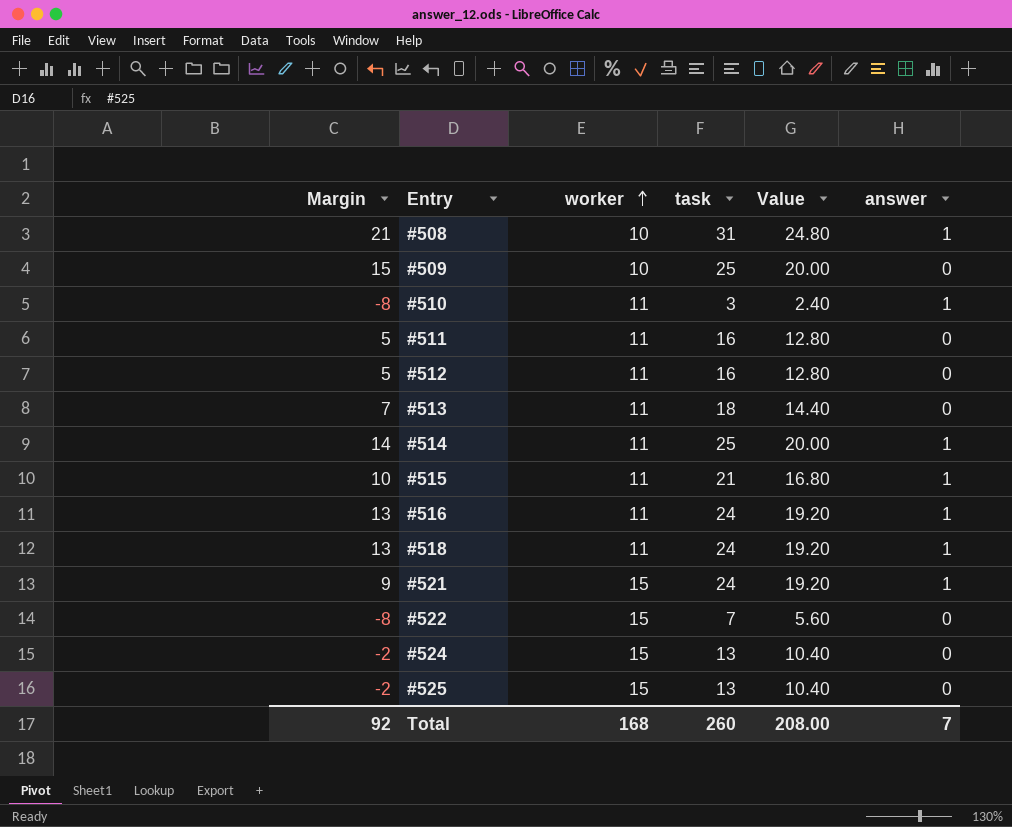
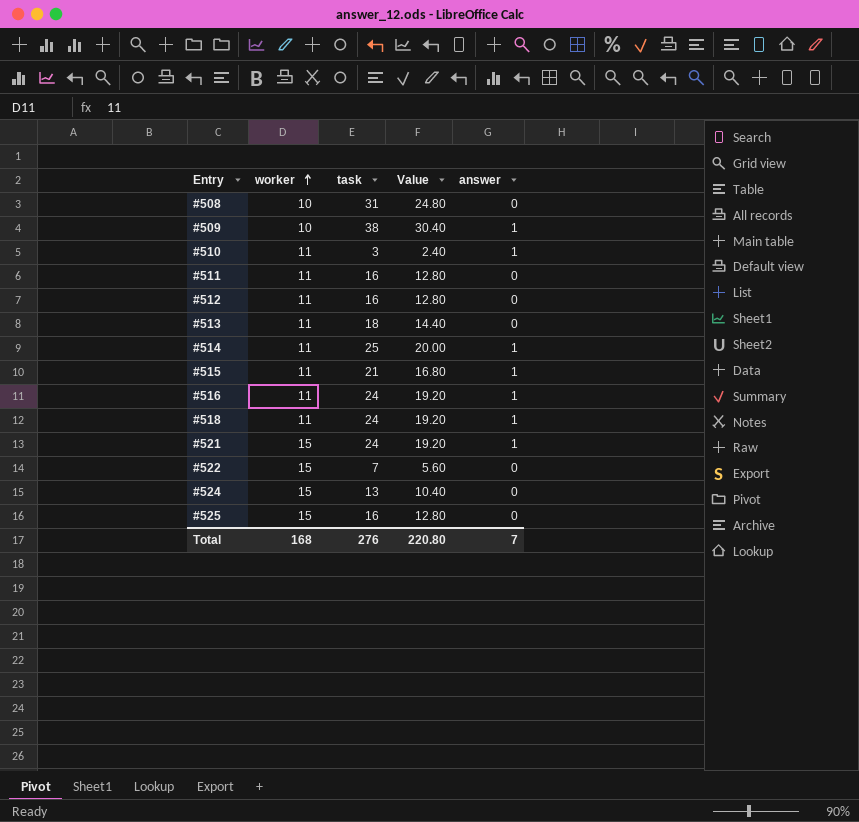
column Margin | formula: [task] - [worker] -> none
#508 | answer: 1 -> 0
#509 | task: 25 -> 38
#509 | Value: 20.00 -> 30.40
#509 | answer: 0 -> 1
#525 | task: 13 -> 16
#525 | Value: 10.40 -> 12.80
Total | task: 260 -> 276
Total | Value: 208.00 -> 220.80

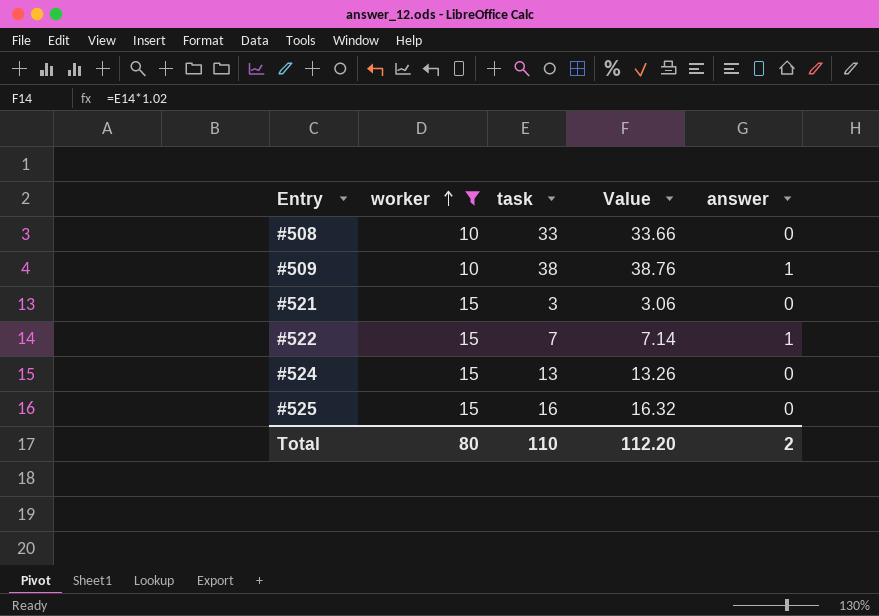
filter: none -> worker != 11
column Value | formula: [task] * 0.8 -> [task] * 1.02
#508 | task: 31 -> 33
#521 | task: 24 -> 3
#521 | answer: 1 -> 0
#522 | answer: 0 -> 1
Total | worker: 168 -> 80
Total | task: 276 -> 110
Total | Value: 220.80 -> 112.20
Total | answer: 7 -> 2

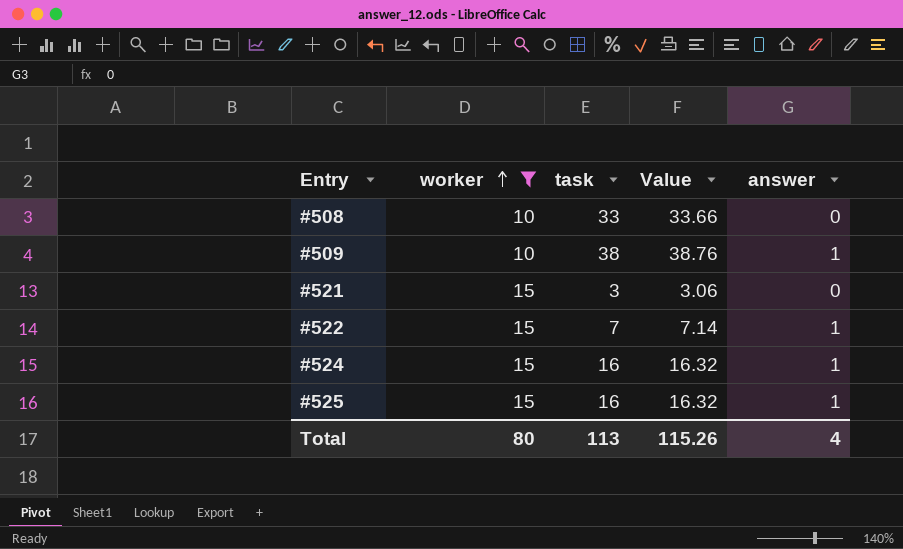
#524 | task: 13 -> 16
#524 | Value: 13.26 -> 16.32
#524 | answer: 0 -> 1
#525 | answer: 0 -> 1
Total | task: 110 -> 113
Total | Value: 112.20 -> 115.26
Total | answer: 2 -> 4

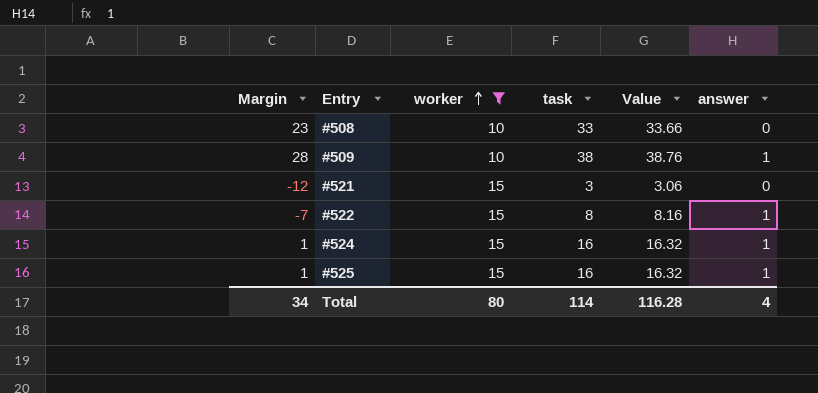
column Margin | formula: none -> [task] - [worker]
#522 | task: 7 -> 8
#522 | Value: 7.14 -> 8.16
Total | task: 113 -> 114
Total | Value: 115.26 -> 116.28

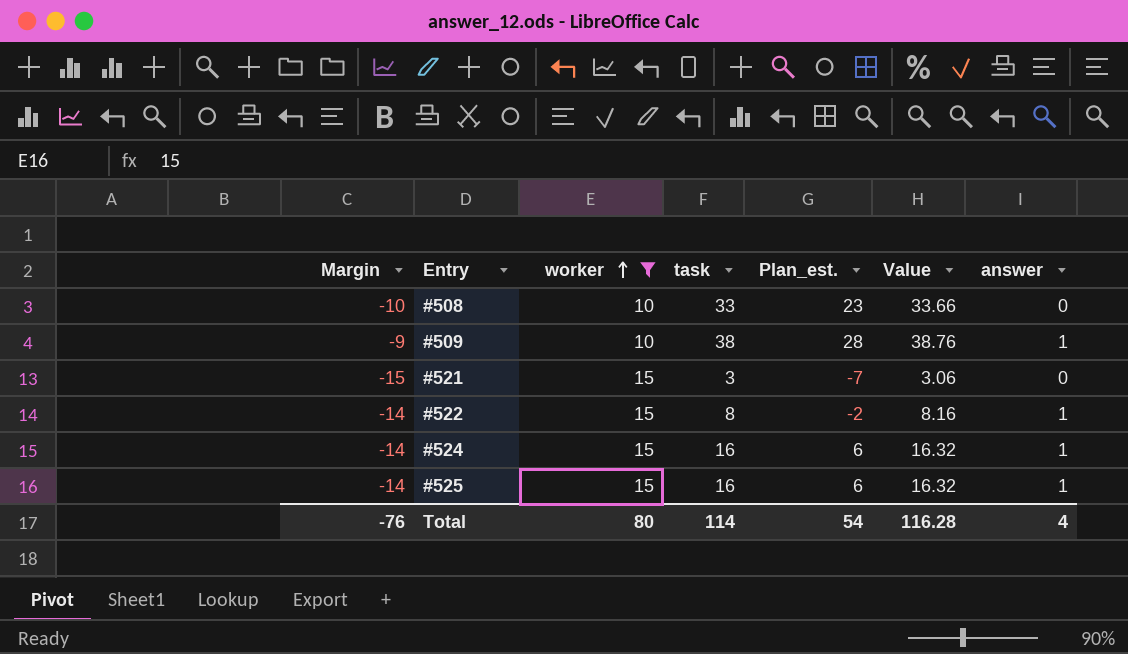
column Margin | formula: [task] - [worker] -> [answer] - [worker]
column Plan_est. | formula: none -> [task] - 10
Total | Margin: 34 -> -76

